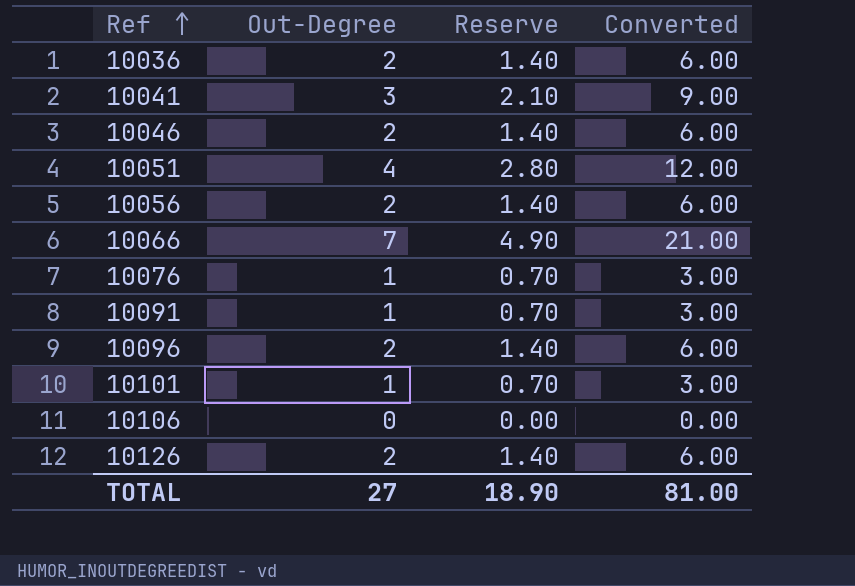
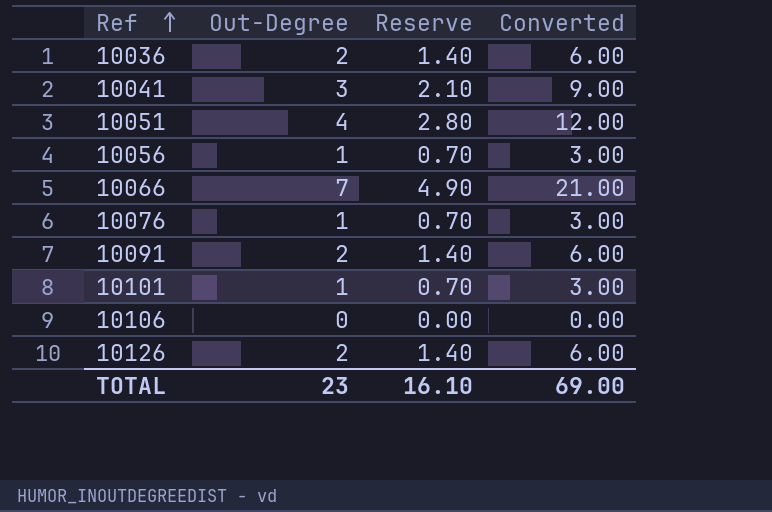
row 10046: 2 | 1.40 | 6.00 -> none
row 10096: 2 | 1.40 | 6.00 -> none
10056 | Out-Degree: 2 -> 1
10056 | Reserve: 1.40 -> 0.70
10056 | Converted: 6.00 -> 3.00
10091 | Out-Degree: 1 -> 2
10091 | Reserve: 0.70 -> 1.40
10091 | Converted: 3.00 -> 6.00
TOTAL | Out-Degree: 27 -> 23
TOTAL | Reserve: 18.90 -> 16.10
TOTAL | Converted: 81.00 -> 69.00

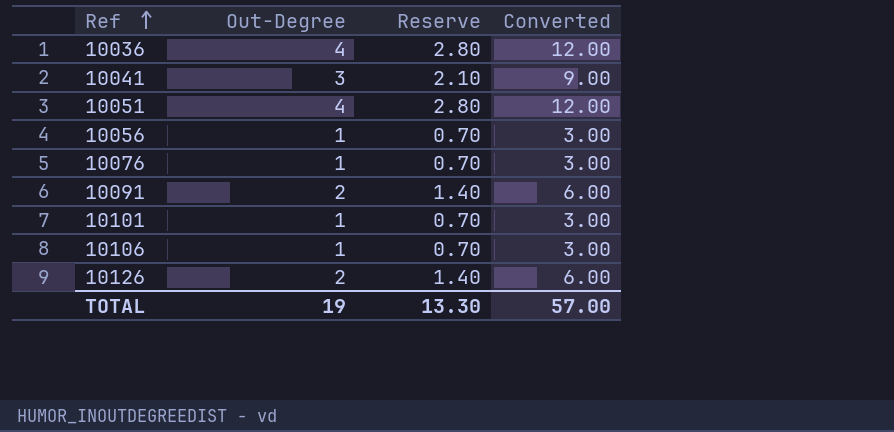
row 10066: 7 | 4.90 | 21.00 -> none
10036 | Out-Degree: 2 -> 4
10036 | Reserve: 1.40 -> 2.80
10036 | Converted: 6.00 -> 12.00
10106 | Out-Degree: 0 -> 1
10106 | Reserve: 0.00 -> 0.70
10106 | Converted: 0.00 -> 3.00
TOTAL | Out-Degree: 23 -> 19
TOTAL | Reserve: 16.10 -> 13.30
TOTAL | Converted: 69.00 -> 57.00

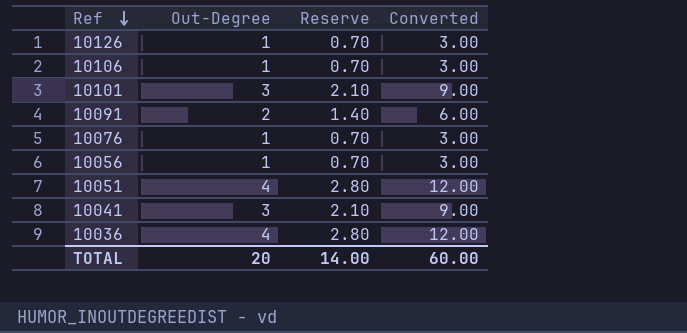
row order: Ref ascending -> Ref descending
10126 | Out-Degree: 2 -> 1
10126 | Reserve: 1.40 -> 0.70
10126 | Converted: 6.00 -> 3.00
10101 | Out-Degree: 1 -> 3
10101 | Reserve: 0.70 -> 2.10
10101 | Converted: 3.00 -> 9.00
TOTAL | Out-Degree: 19 -> 20
TOTAL | Reserve: 13.30 -> 14.00
TOTAL | Converted: 57.00 -> 60.00

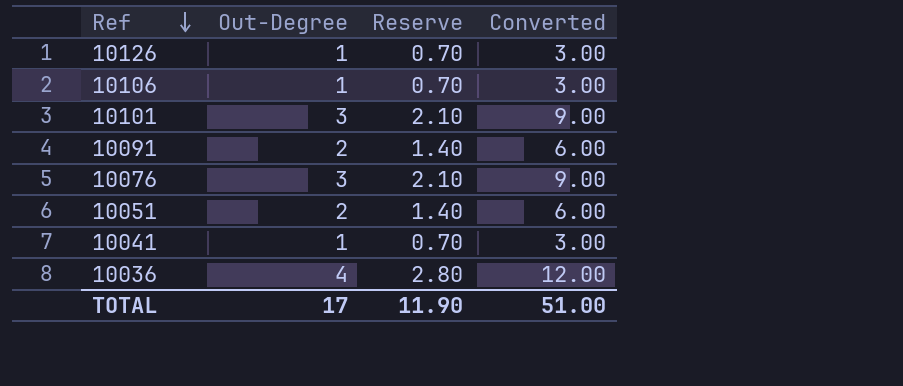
row 10056: 1 | 0.70 | 3.00 -> none
10076 | Out-Degree: 1 -> 3
10076 | Reserve: 0.70 -> 2.10
10076 | Converted: 3.00 -> 9.00
10051 | Out-Degree: 4 -> 2
10051 | Reserve: 2.80 -> 1.40
10051 | Converted: 12.00 -> 6.00
10041 | Out-Degree: 3 -> 1
10041 | Reserve: 2.10 -> 0.70
10041 | Converted: 9.00 -> 3.00
TOTAL | Out-Degree: 20 -> 17
TOTAL | Reserve: 14.00 -> 11.90
TOTAL | Converted: 60.00 -> 51.00

